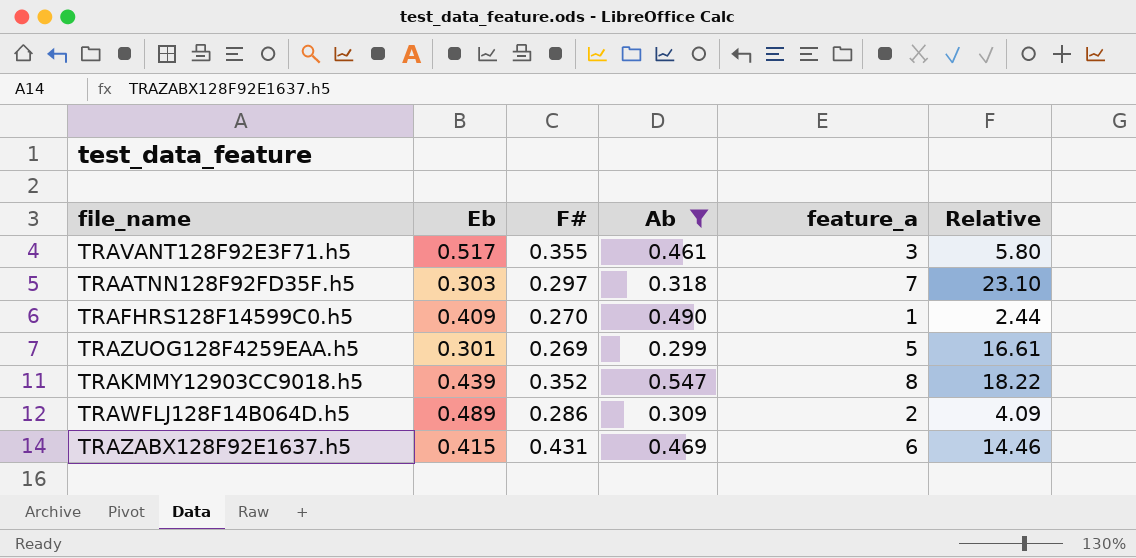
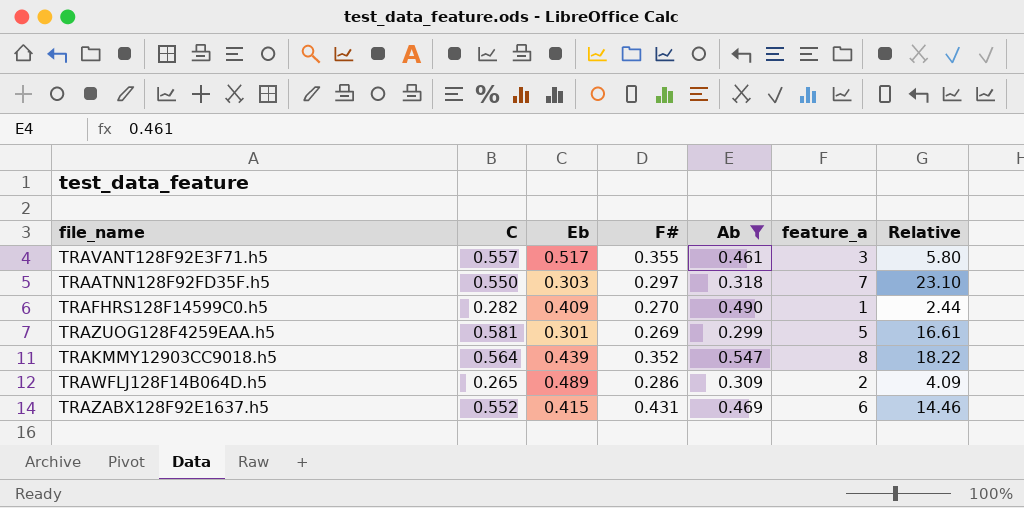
column C | position: none -> 2

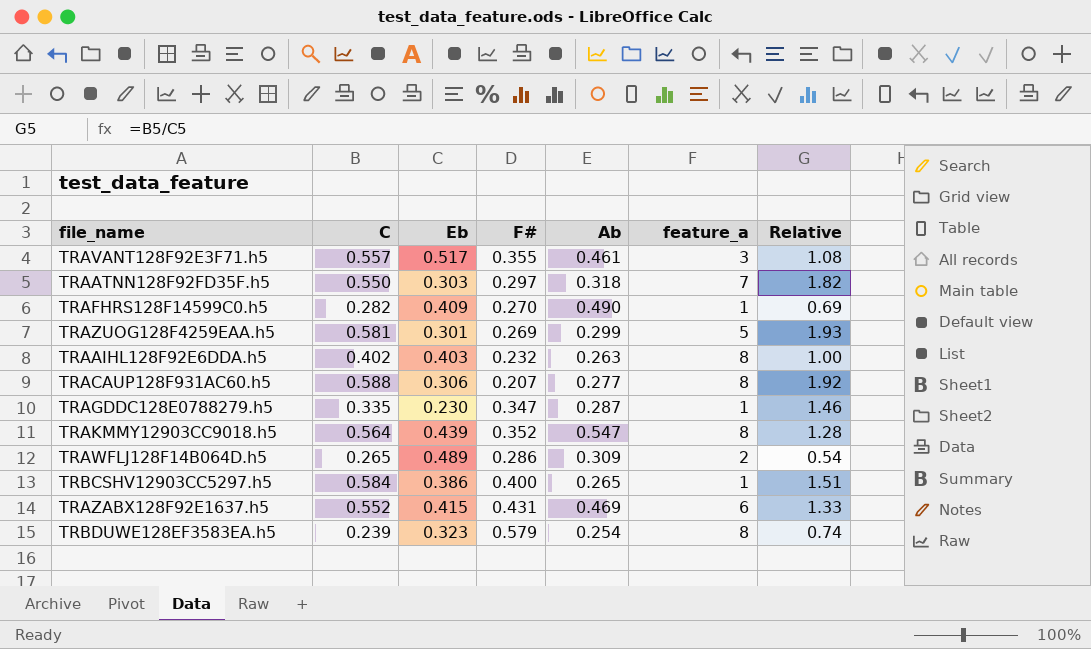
filter: Ab >= 0.299 -> none
column Relative | formula: [feature_a] / [Eb] -> [C] / [Eb]

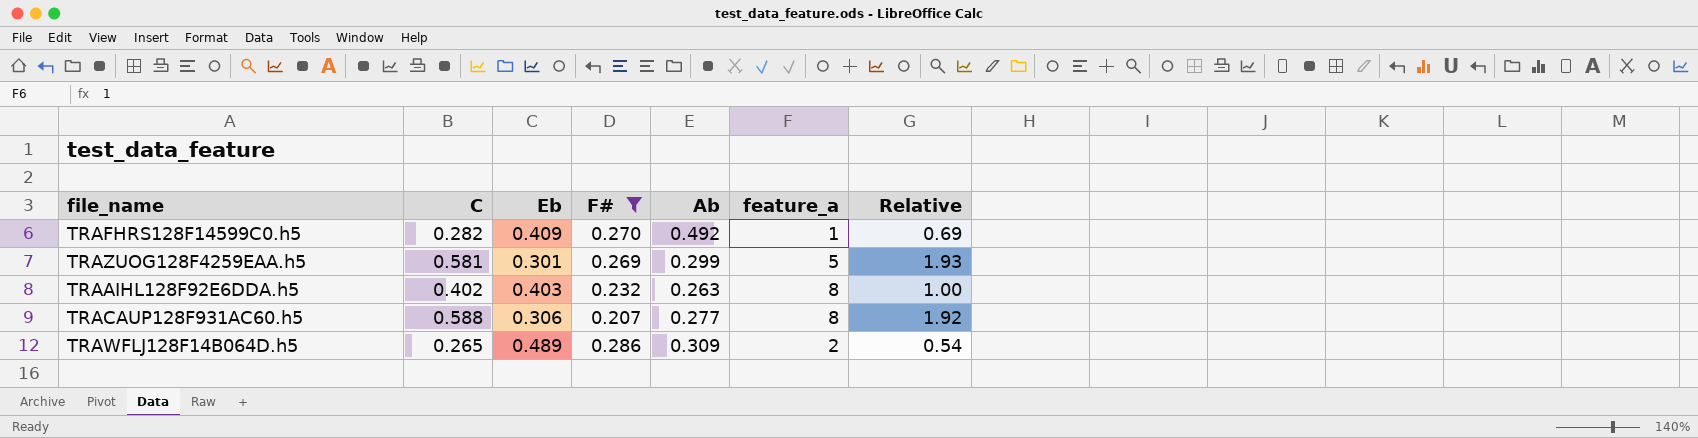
filter: none -> F# <= 0.286
TRAFHRS128F14599C0.h5 | Ab: 0.490 -> 0.492

